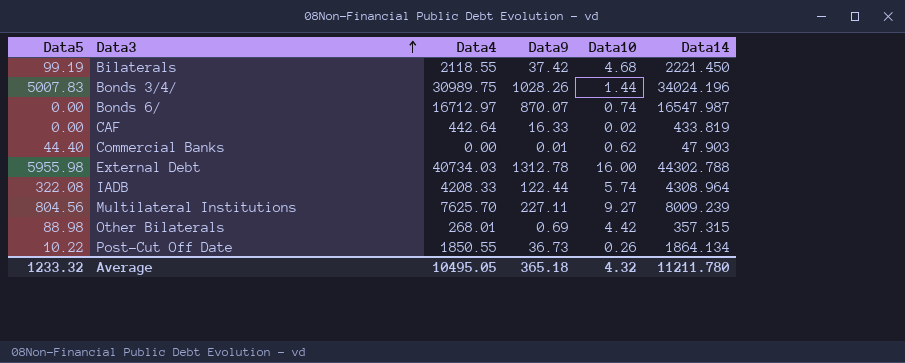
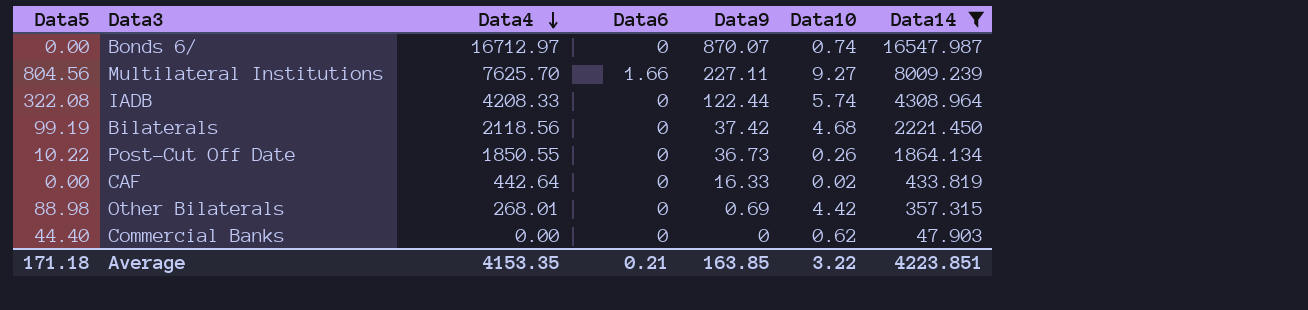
filter: none -> Data14 <= 16547.987
row order: Data3 ascending -> Data4 descending
column Data6 | position: none -> 4
Bilaterals | Data4: 2118.55 -> 2118.56
Commercial Banks | Data9: 0.01 -> 0
Average | Data5: 1233.32 -> 171.18
Average | Data4: 10495.05 -> 4153.35
Average | Data9: 365.18 -> 163.85
Average | Data10: 4.32 -> 3.22
Average | Data14: 11211.780 -> 4223.851

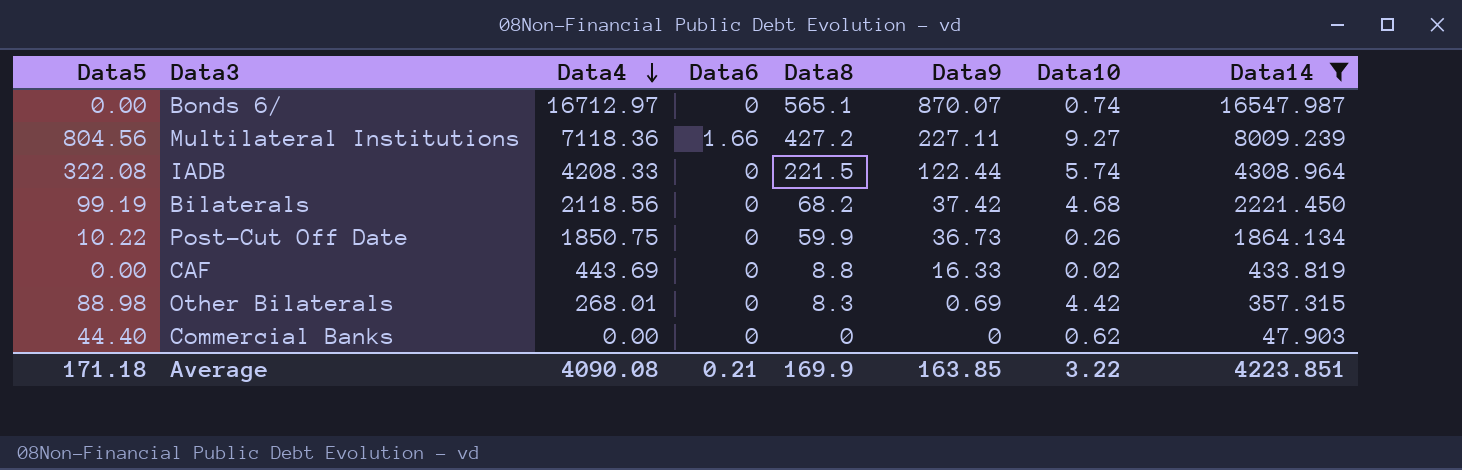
column Data8 | position: none -> 5
Multilateral Institutions | Data4: 7625.70 -> 7118.36
Post-Cut Off Date | Data4: 1850.55 -> 1850.75
CAF | Data4: 442.64 -> 443.69
Average | Data4: 4153.35 -> 4090.08

